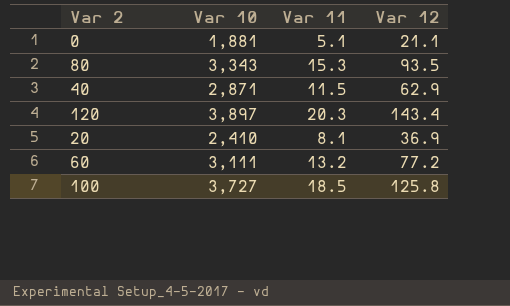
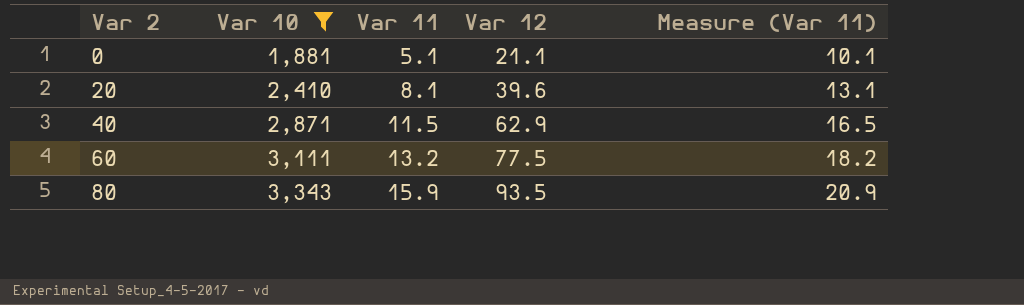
filter: none -> Var 10 <= 3,343
row order: none -> Var 2 ascending
column Measure (Var 11) | formula: none -> [Var 11] + 5
20 | Var 12: 36.9 -> 39.6
60 | Var 12: 77.2 -> 77.5
80 | Var 11: 15.3 -> 15.9

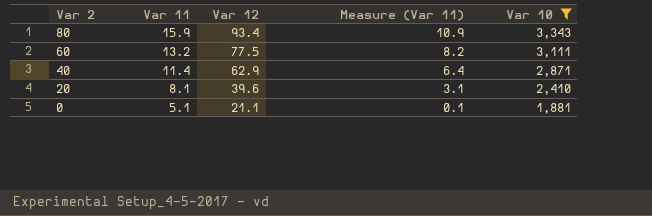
row order: Var 2 ascending -> Var 2 descending
column Measure (Var 11) | formula: [Var 11] + 5 -> [Var 11] - 5
column Var 10 | position: 2 -> 5
80 | Var 12: 93.5 -> 93.4
40 | Var 11: 11.5 -> 11.4

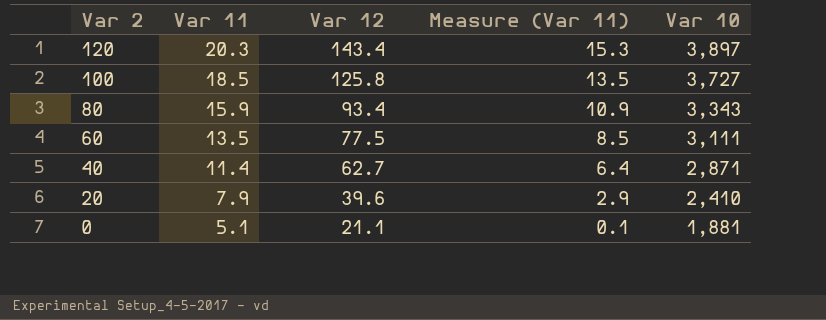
filter: Var 10 <= 3,343 -> none
60 | Var 11: 13.2 -> 13.5
60 | Measure (Var 11): 8.2 -> 8.5
40 | Var 12: 62.9 -> 62.7
20 | Var 11: 8.1 -> 7.9
20 | Measure (Var 11): 3.1 -> 2.9

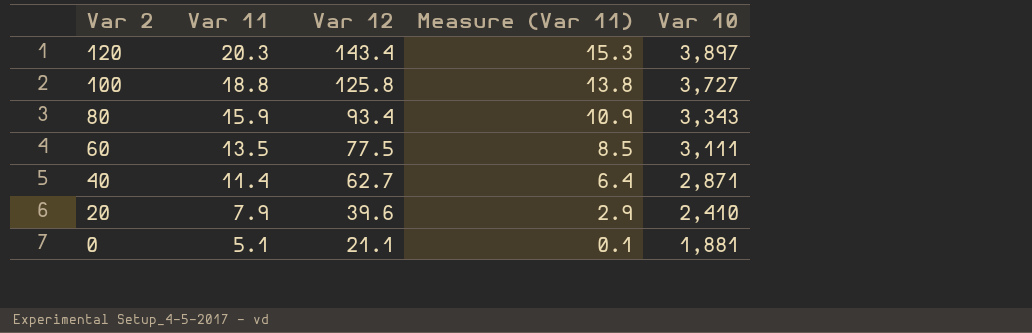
100 | Var 11: 18.5 -> 18.8
100 | Measure (Var 11): 13.5 -> 13.8

